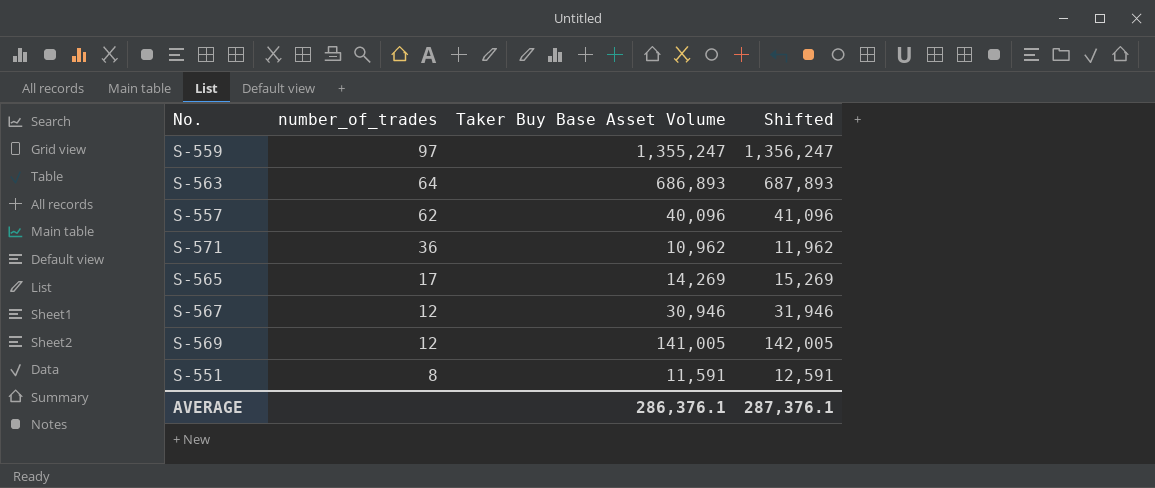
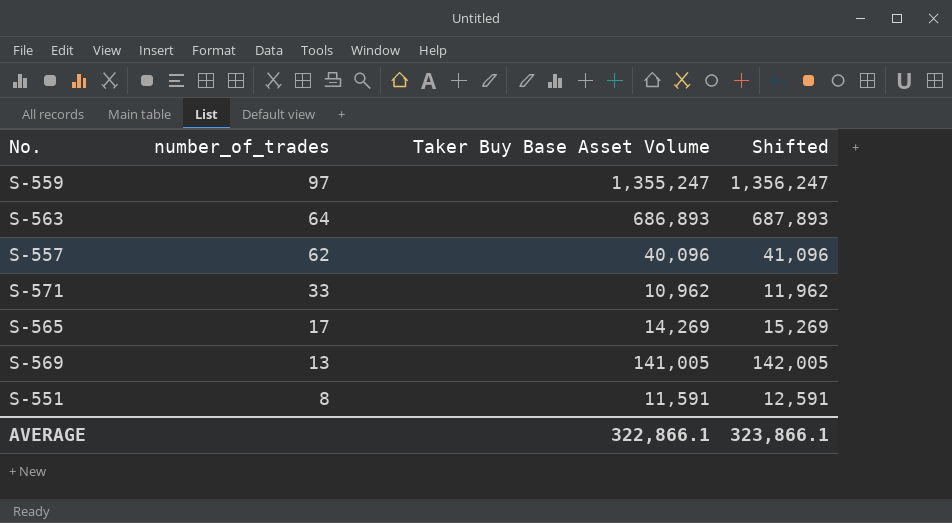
row S-567: 12 | 30,946 | 31,946 -> none
S-571 | number_of_trades: 36 -> 33
S-569 | number_of_trades: 12 -> 13
AVERAGE | Taker Buy Base Asset Volume: 286,376.1 -> 322,866.1
AVERAGE | Shifted: 287,376.1 -> 323,866.1

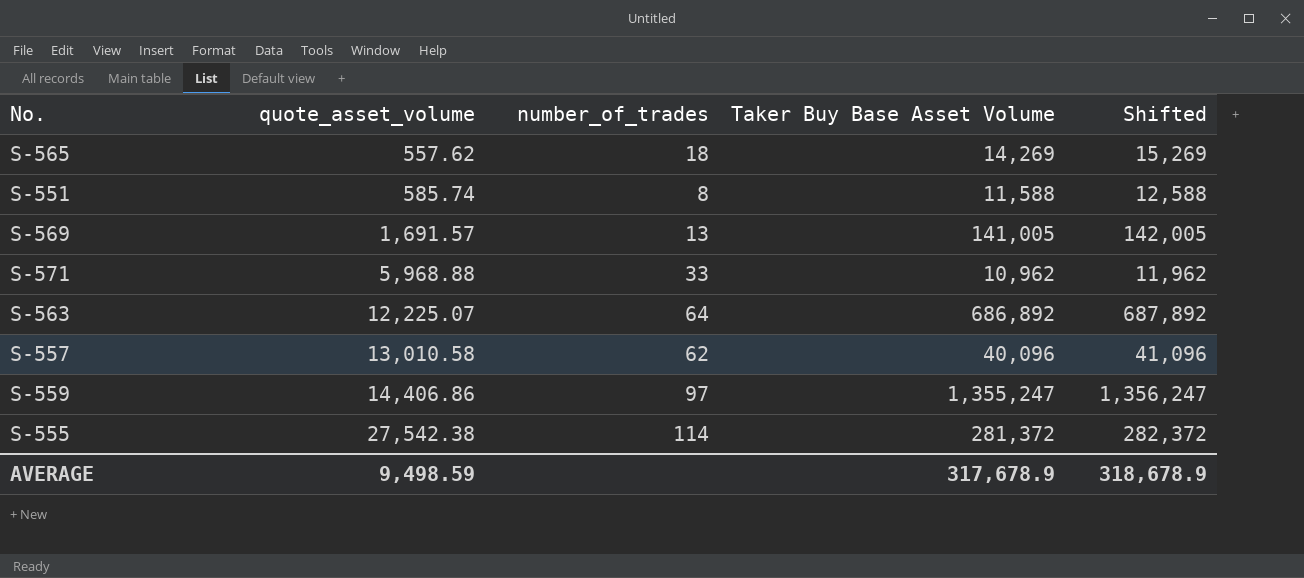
row order: number_of_trades descending -> quote_asset_volume ascending
column quote_asset_volume | position: none -> 2
S-565 | number_of_trades: 17 -> 18
S-551 | Taker Buy Base Asset Volume: 11,591 -> 11,588
S-551 | Shifted: 12,591 -> 12,588
S-563 | Taker Buy Base Asset Volume: 686,893 -> 686,892
S-563 | Shifted: 687,893 -> 687,892
row S-555: none -> 27,542.38 | 114 | 281,372 | 282,372
AVERAGE | Taker Buy Base Asset Volume: 322,866.1 -> 317,678.9
AVERAGE | Shifted: 323,866.1 -> 318,678.9

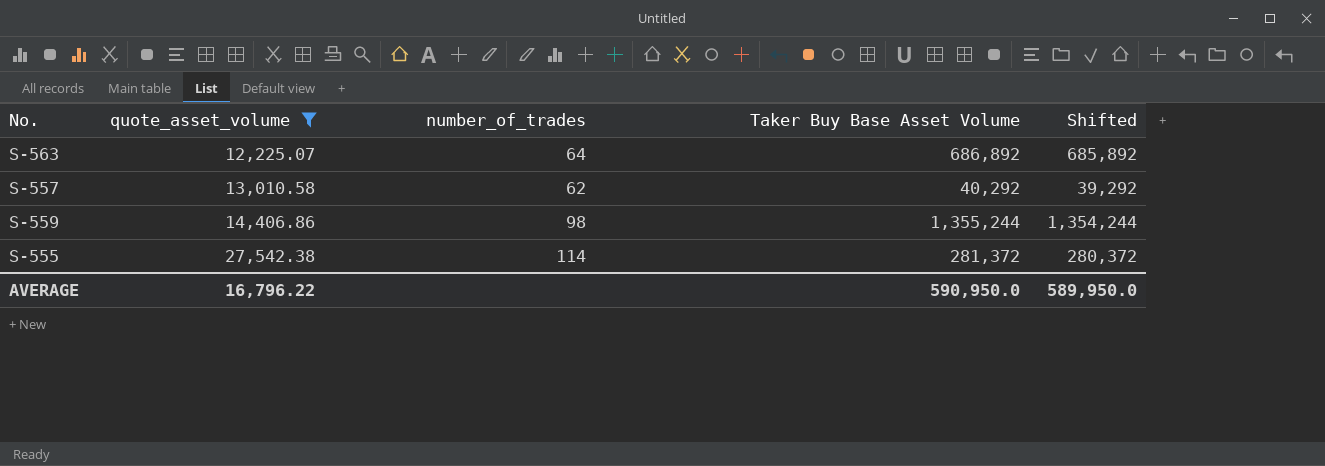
filter: none -> quote_asset_volume >= 12,225.07
column Shifted | formula: [Taker Buy Base Asset Volume] + 1000 -> [Taker Buy Base Asset Volume] - 1000
S-557 | Taker Buy Base Asset Volume: 40,096 -> 40,292
S-559 | number_of_trades: 97 -> 98
S-559 | Taker Buy Base Asset Volume: 1,355,247 -> 1,355,244
AVERAGE | quote_asset_volume: 9,498.59 -> 16,796.22
AVERAGE | Taker Buy Base Asset Volume: 317,678.9 -> 590,950.0
AVERAGE | Shifted: 318,678.9 -> 589,950.0

